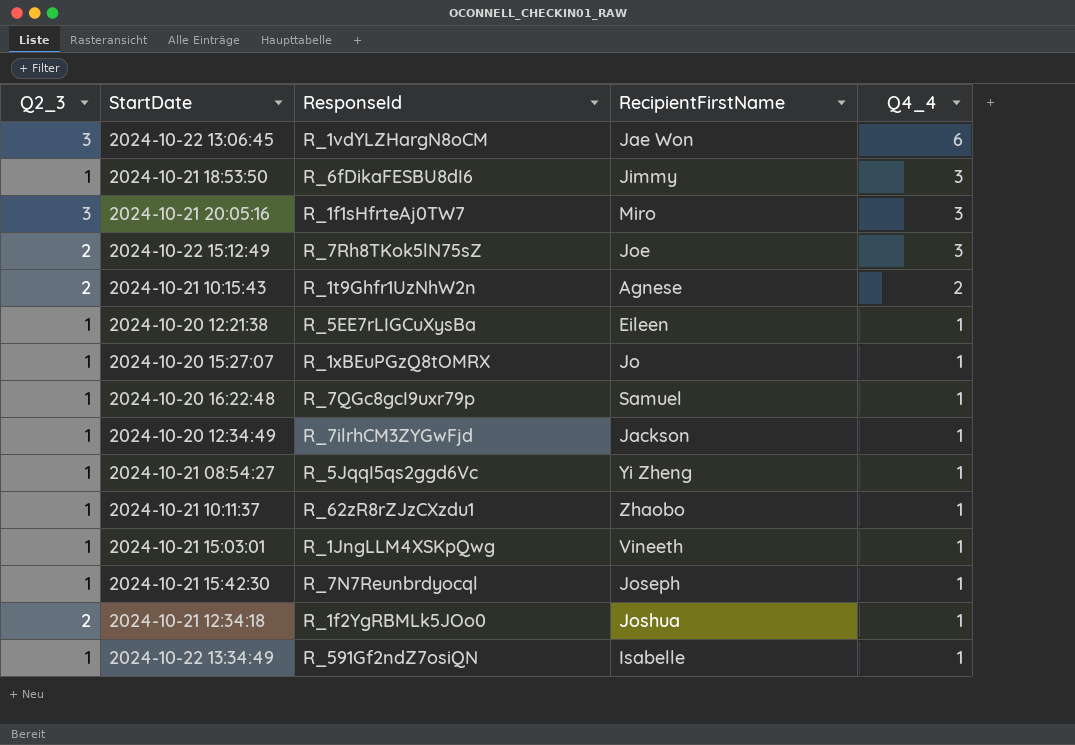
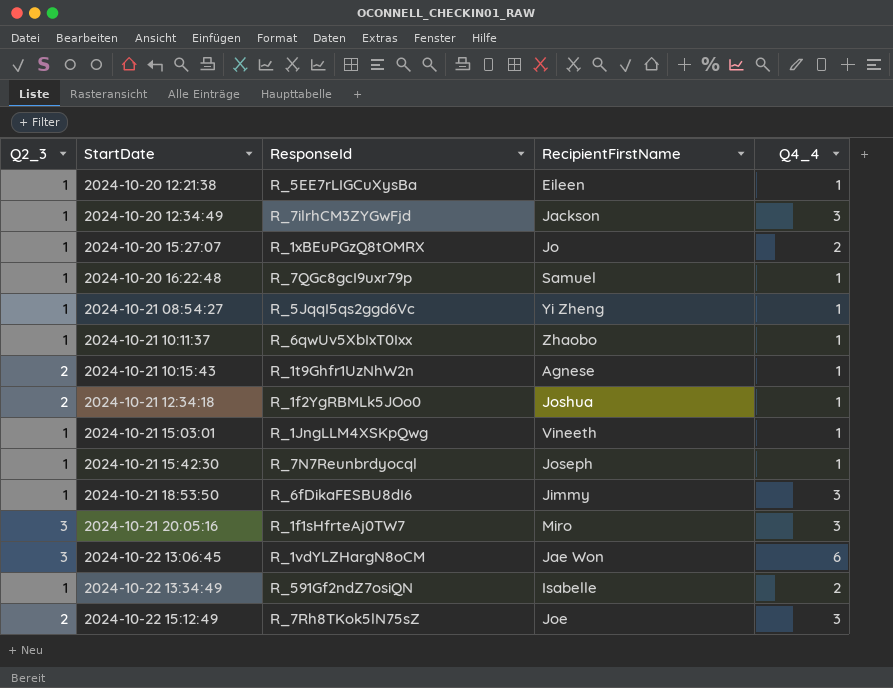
row order: Q4_4 descending -> StartDate ascending
2024-10-20 12:34:49 | Q4_4: 1 -> 3
2024-10-20 15:27:07 | Q4_4: 1 -> 2
2024-10-21 10:11:37 | ResponseId: R_62zR8rZJzCXzdu1 -> R_6qwUv5XbIxT0Ixx
2024-10-21 10:15:43 | Q4_4: 2 -> 1
2024-10-22 13:34:49 | Q4_4: 1 -> 2

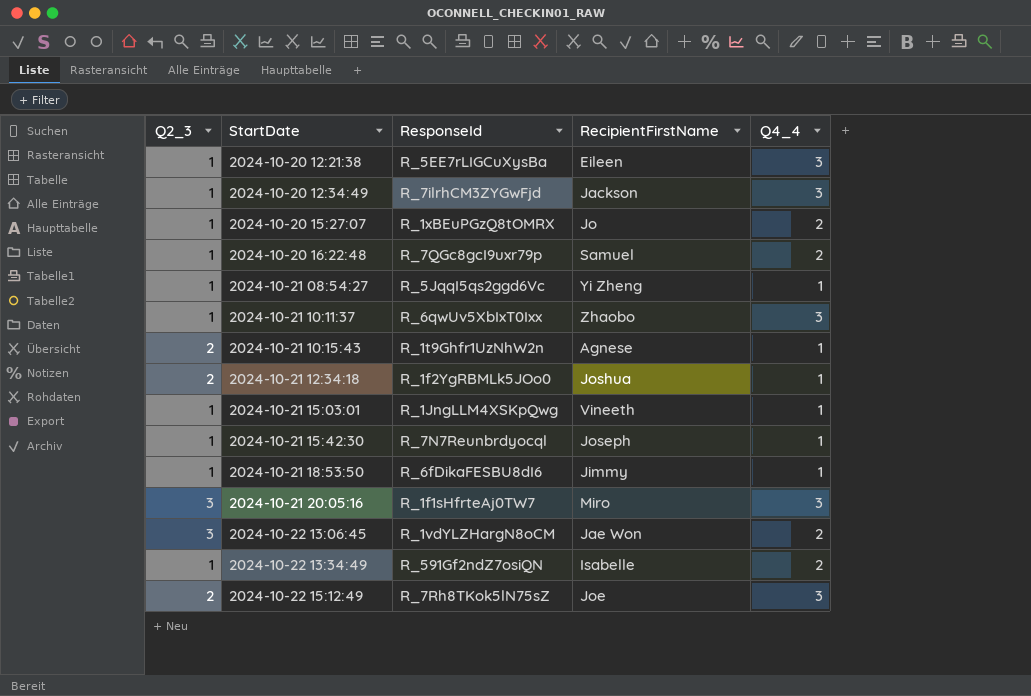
2024-10-20 12:21:38 | Q4_4: 1 -> 3
2024-10-20 16:22:48 | Q4_4: 1 -> 2
2024-10-21 10:11:37 | Q4_4: 1 -> 3
2024-10-21 18:53:50 | Q4_4: 3 -> 1
2024-10-22 13:06:45 | Q4_4: 6 -> 2

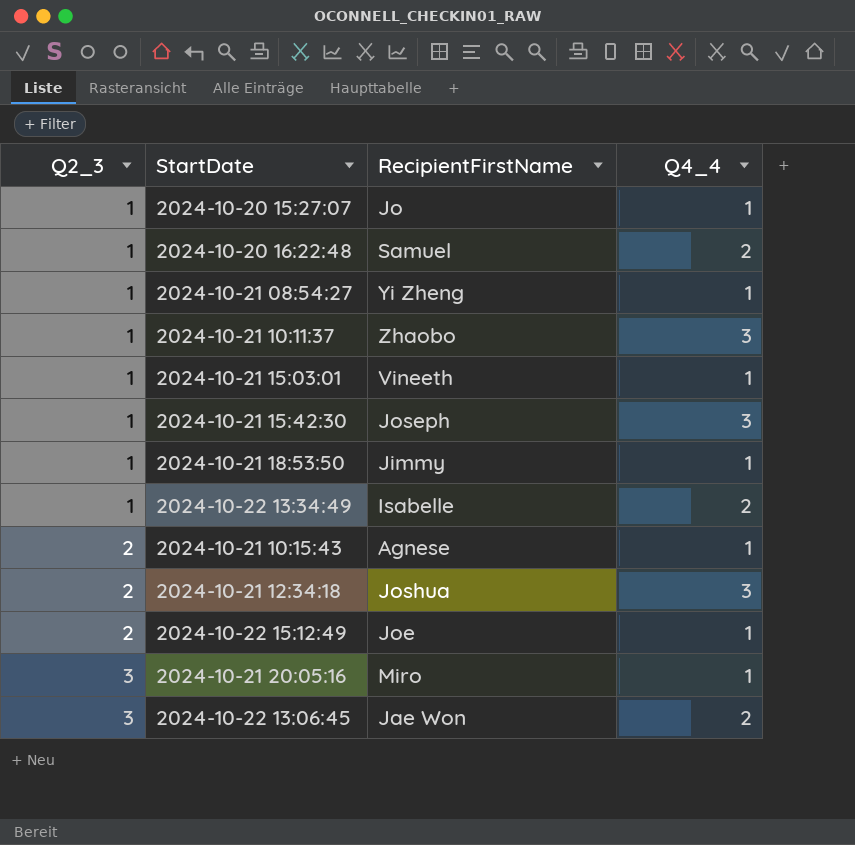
row order: StartDate ascending -> Q2_3 ascending
column ResponseId | position: 3 -> none
row 2024-10-20 12:21:38: 1 | R_5EE7rLIGCuXysBa | Eileen | 3 -> none
row 2024-10-20 12:34:49: 1 | R_7ilrhCM3ZYGwFjd | Jackson | 3 -> none
2024-10-20 15:27:07 | Q4_4: 2 -> 1
2024-10-21 15:42:30 | Q4_4: 1 -> 3
2024-10-21 12:34:18 | Q4_4: 1 -> 3
2024-10-22 15:12:49 | Q4_4: 3 -> 1
2024-10-21 20:05:16 | Q4_4: 3 -> 1

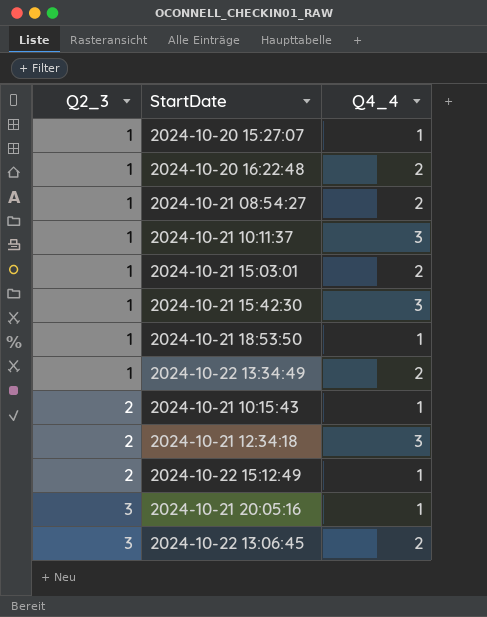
column RecipientFirstName | position: 3 -> none
2024-10-21 08:54:27 | Q4_4: 1 -> 2
2024-10-21 15:03:01 | Q4_4: 1 -> 2

